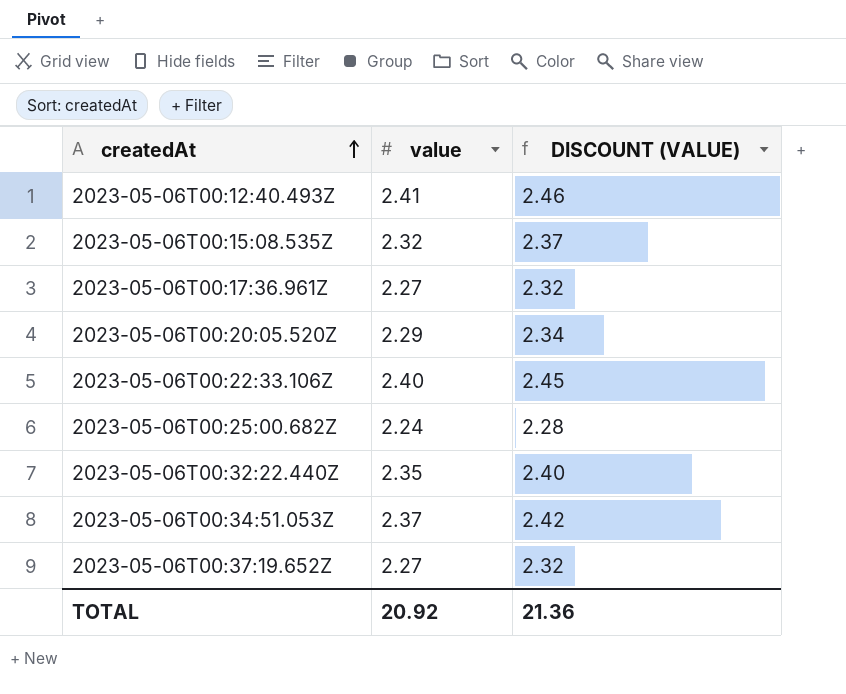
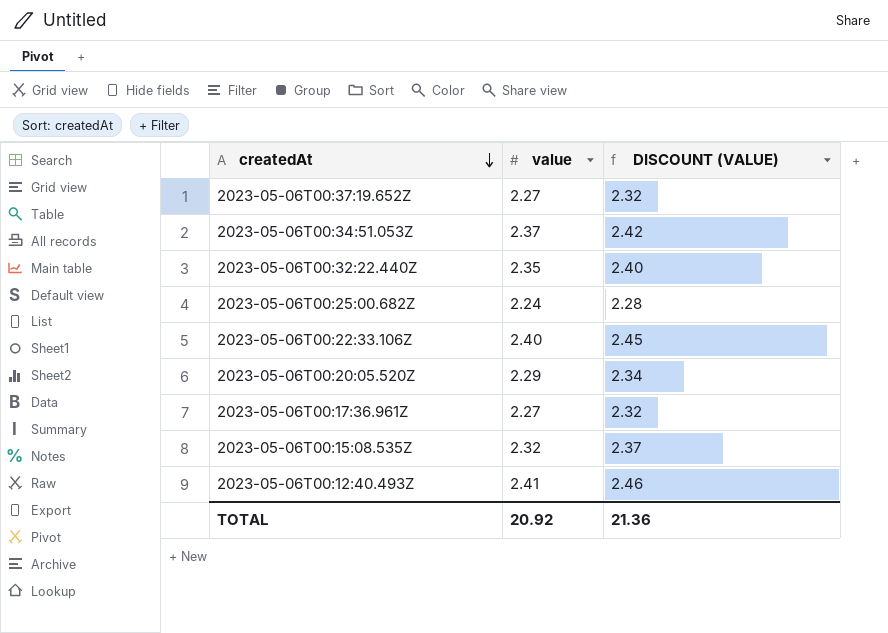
row order: createdAt ascending -> createdAt descending

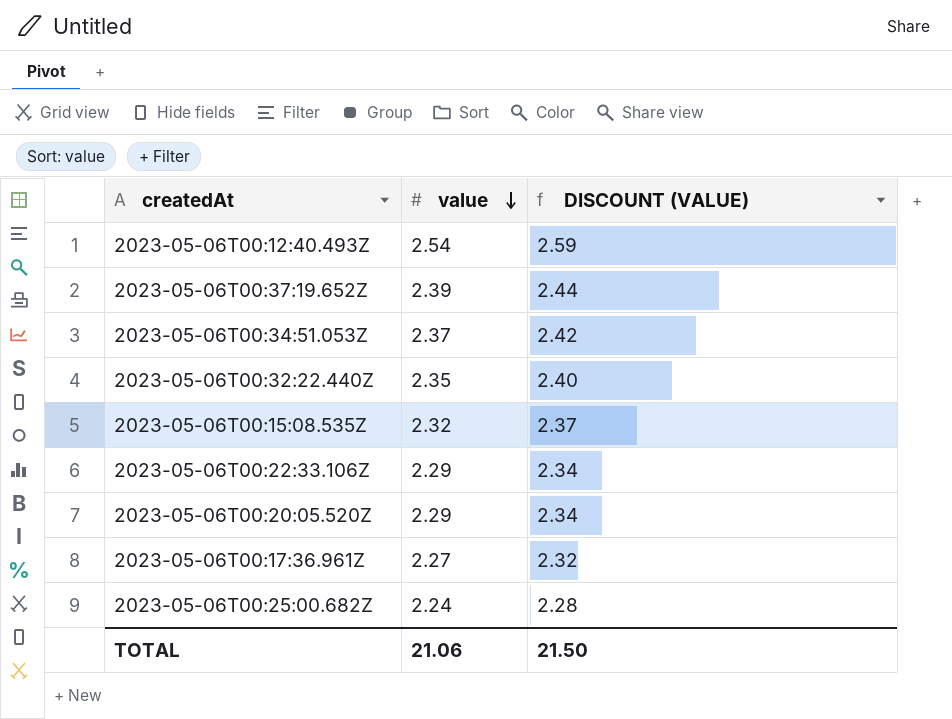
row order: createdAt descending -> value descending
2023-05-06T00:12:40.493Z | value: 2.41 -> 2.54
2023-05-06T00:12:40.493Z | DISCOUNT (VALUE): 2.46 -> 2.59
2023-05-06T00:37:19.652Z | value: 2.27 -> 2.39
2023-05-06T00:37:19.652Z | DISCOUNT (VALUE): 2.32 -> 2.44
2023-05-06T00:22:33.106Z | value: 2.40 -> 2.29
2023-05-06T00:22:33.106Z | DISCOUNT (VALUE): 2.45 -> 2.34
TOTAL | value: 20.92 -> 21.06
TOTAL | DISCOUNT (VALUE): 21.36 -> 21.50

